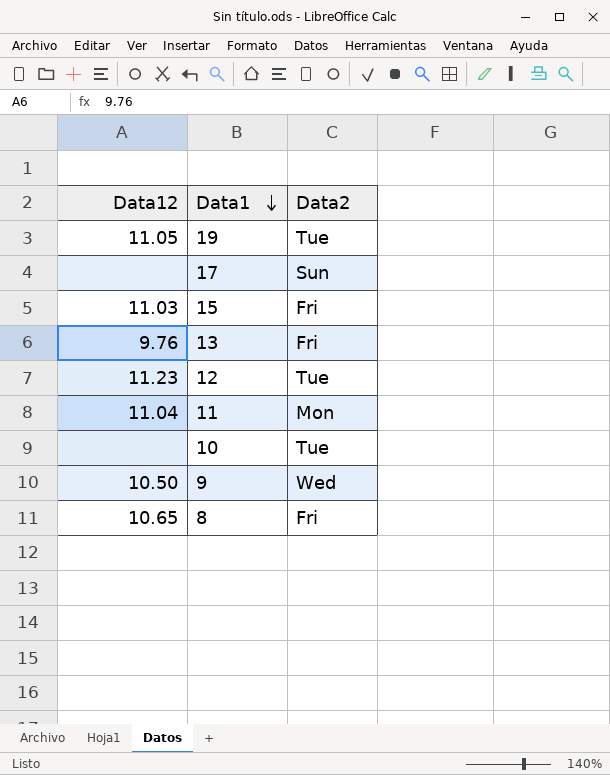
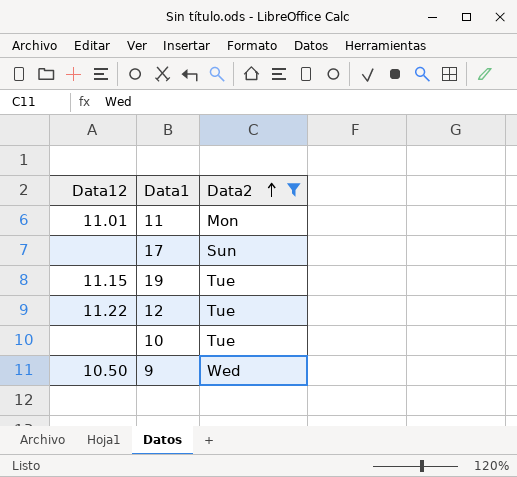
filter: none -> Data2 != Fri
row order: Data1 descending -> Data2 ascending
11 | Data12: 11.04 -> 11.01
19 | Data12: 11.05 -> 11.15
12 | Data12: 11.23 -> 11.22

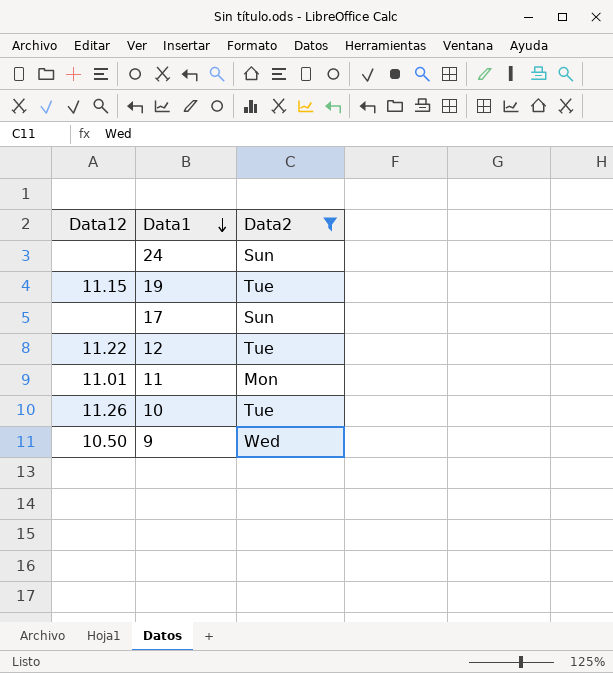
row order: Data2 ascending -> Data1 descending
row 24: none -> none | Sun
10 | Data12: none -> 11.26

